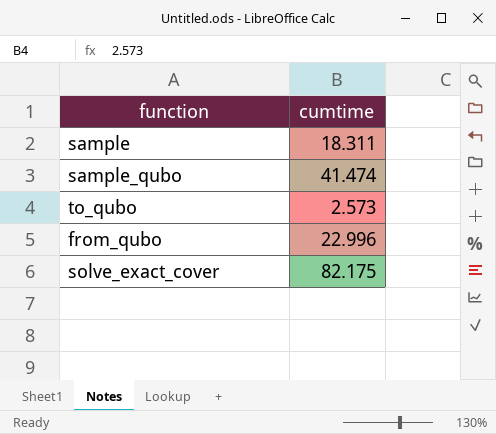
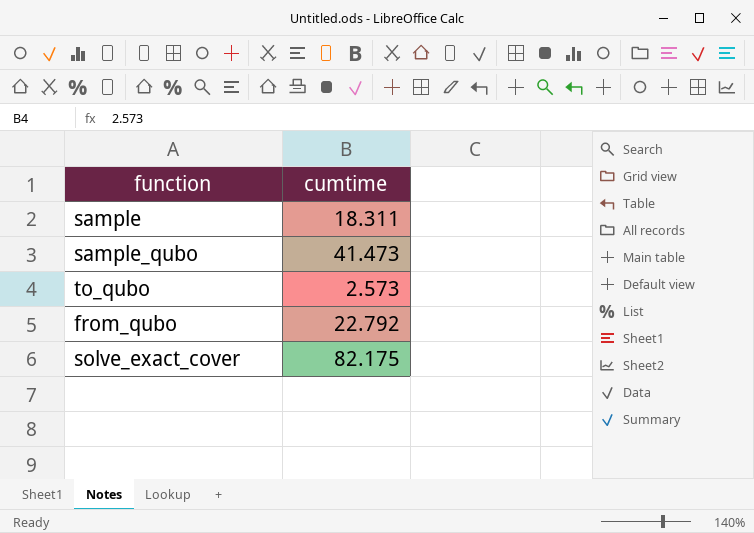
sample_qubo | cumtime: 41.474 -> 41.473
from_qubo | cumtime: 22.996 -> 22.792

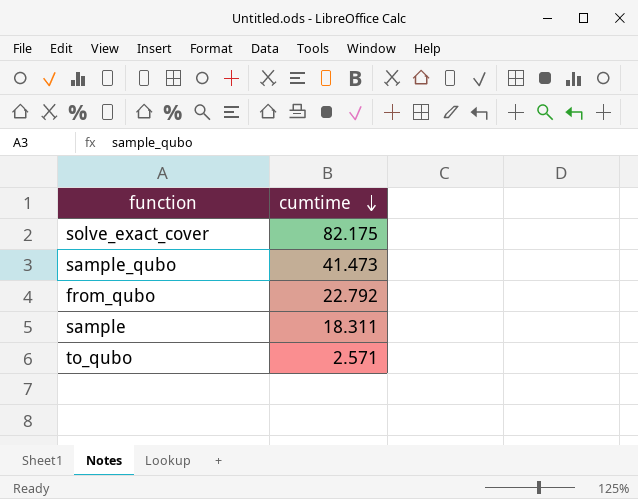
row order: none -> cumtime descending
to_qubo | cumtime: 2.573 -> 2.571

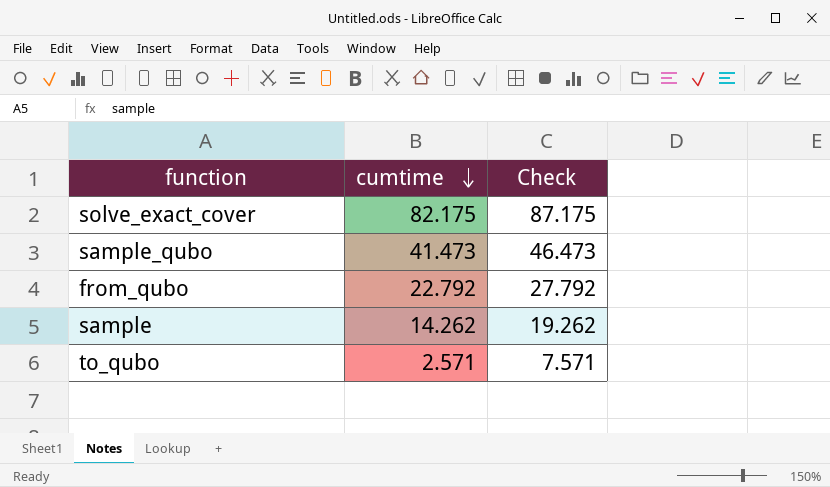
column Check | formula: none -> [cumtime] + 5
sample | cumtime: 18.311 -> 14.262

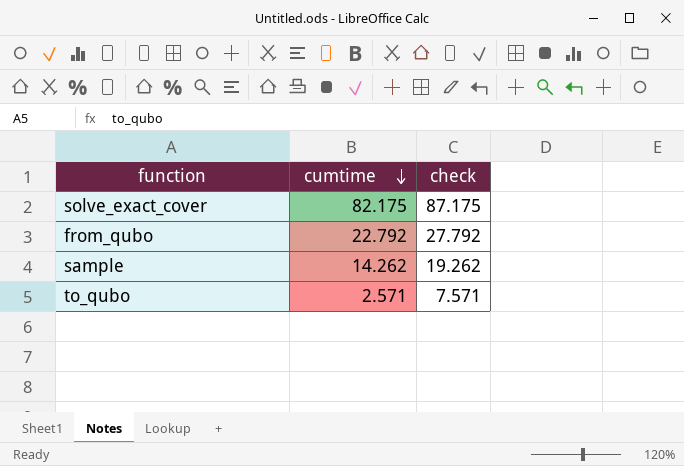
column name: Check -> check
row sample_qubo: 41.473 | 46.473 -> none

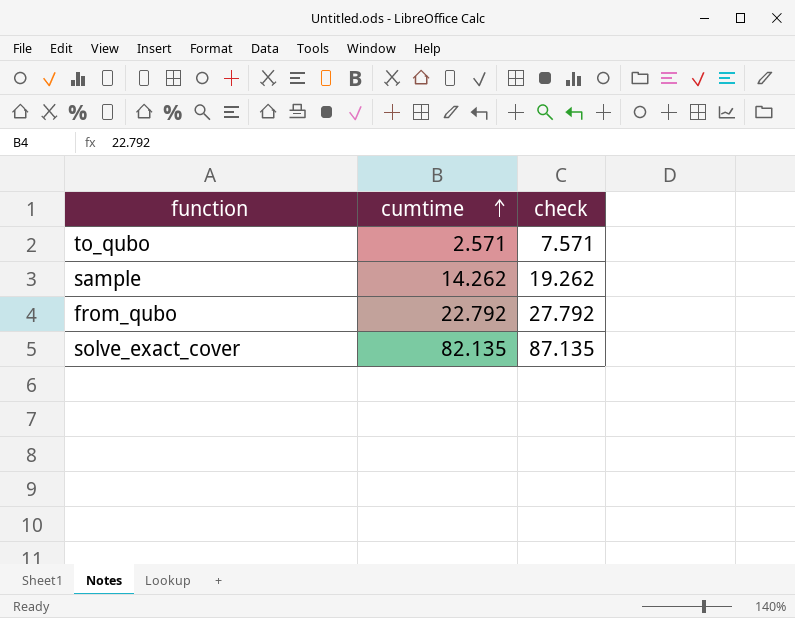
row order: cumtime descending -> cumtime ascending
solve_exact_cover | cumtime: 82.175 -> 82.135
solve_exact_cover | check: 87.175 -> 87.135

